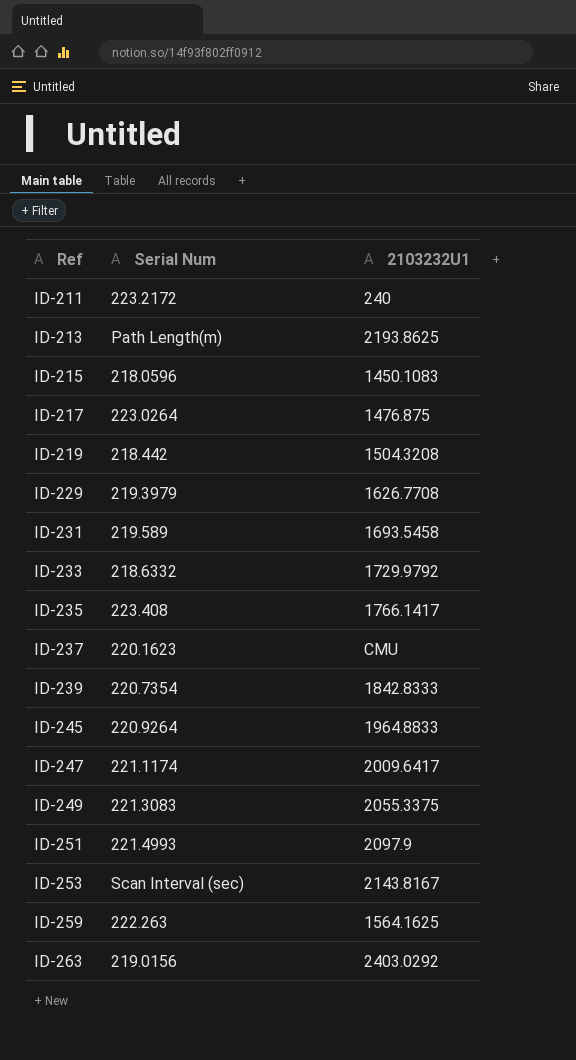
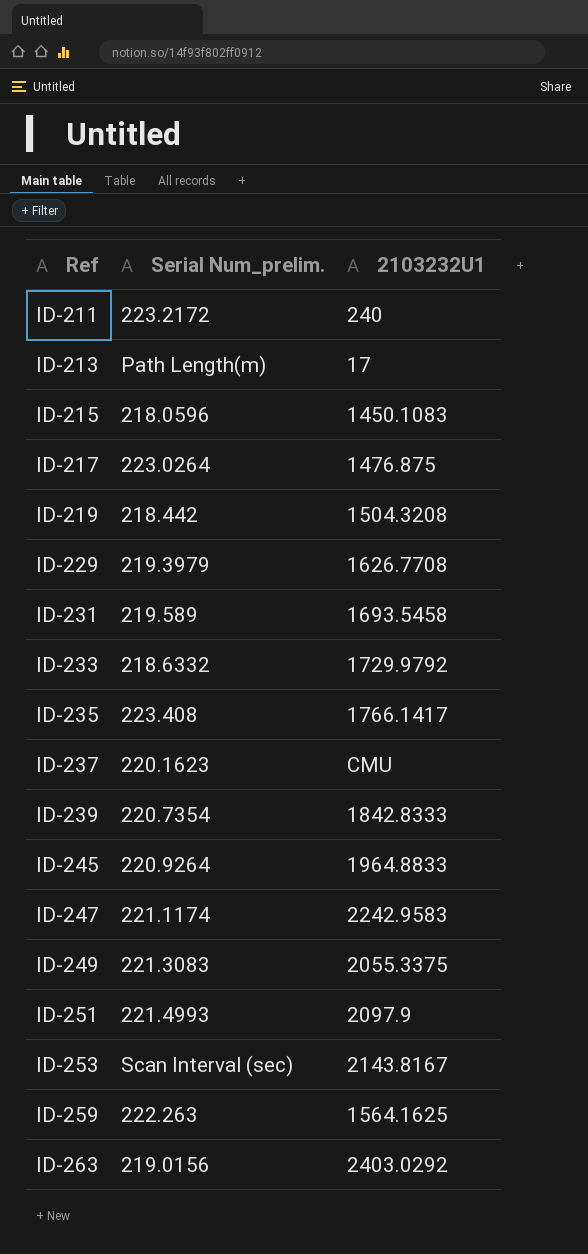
column name: Serial Num -> Serial Num_prelim.
ID-213 | 2103232U1: 2193.8625 -> 17
ID-247 | 2103232U1: 2009.6417 -> 2242.9583

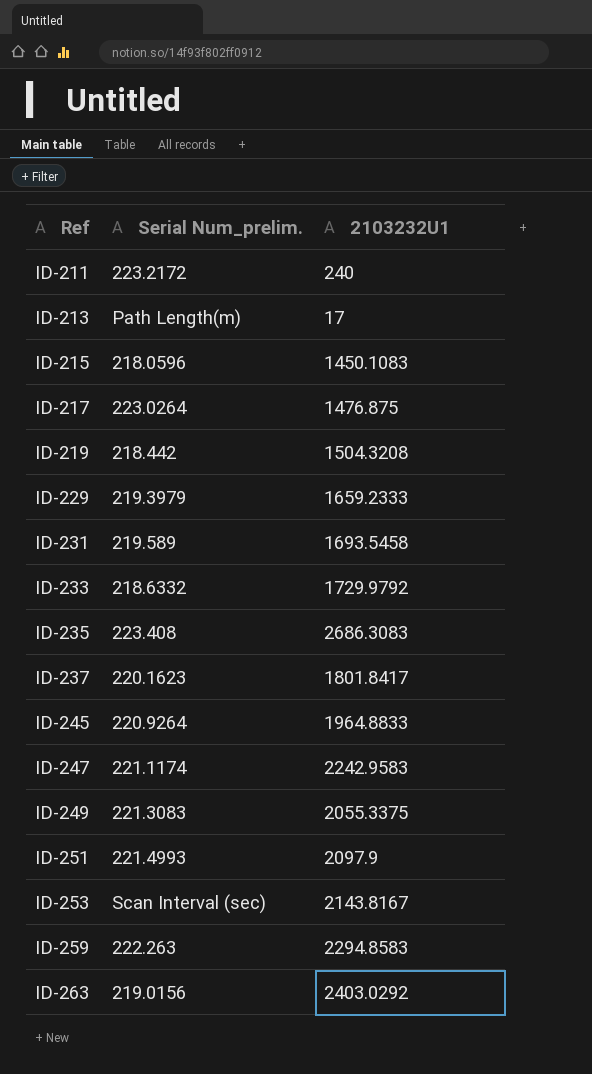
row ID-239: 220.7354 | 1842.8333 -> none
ID-229 | 2103232U1: 1626.7708 -> 1659.2333
ID-235 | 2103232U1: 1766.1417 -> 2686.3083
ID-237 | 2103232U1: CMU -> 1801.8417
ID-259 | 2103232U1: 1564.1625 -> 2294.8583

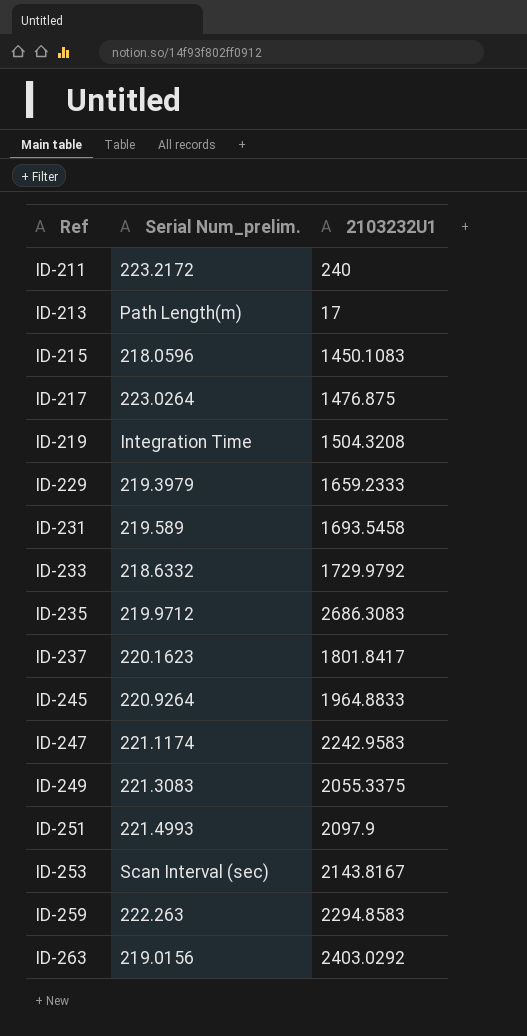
ID-219 | Serial Num_prelim.: 218.442 -> Integration Time
ID-235 | Serial Num_prelim.: 223.408 -> 219.9712

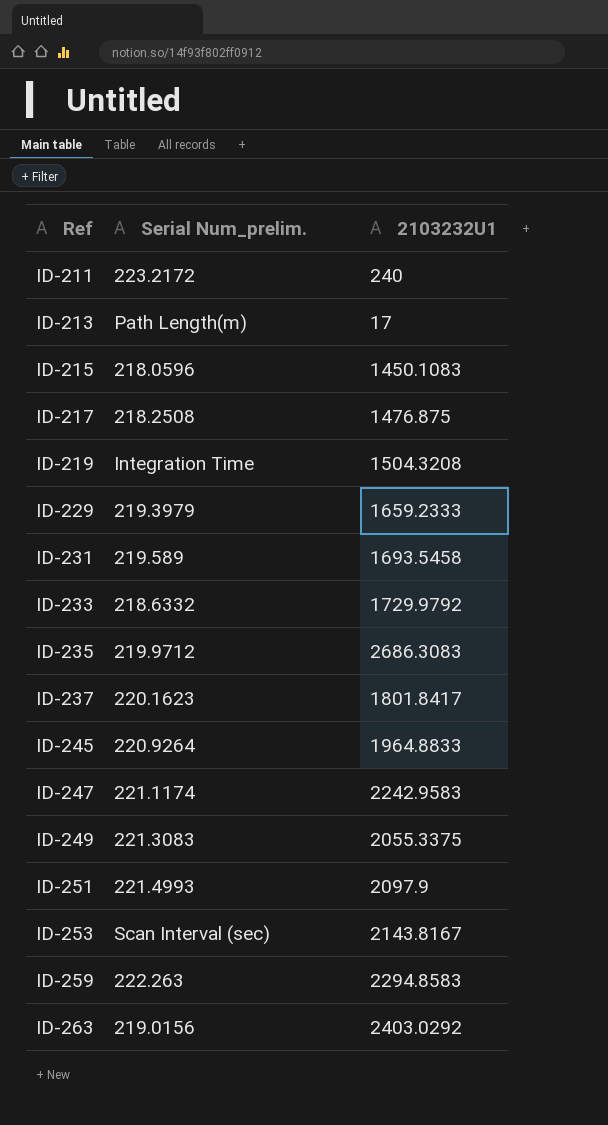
ID-217 | Serial Num_prelim.: 223.0264 -> 218.2508

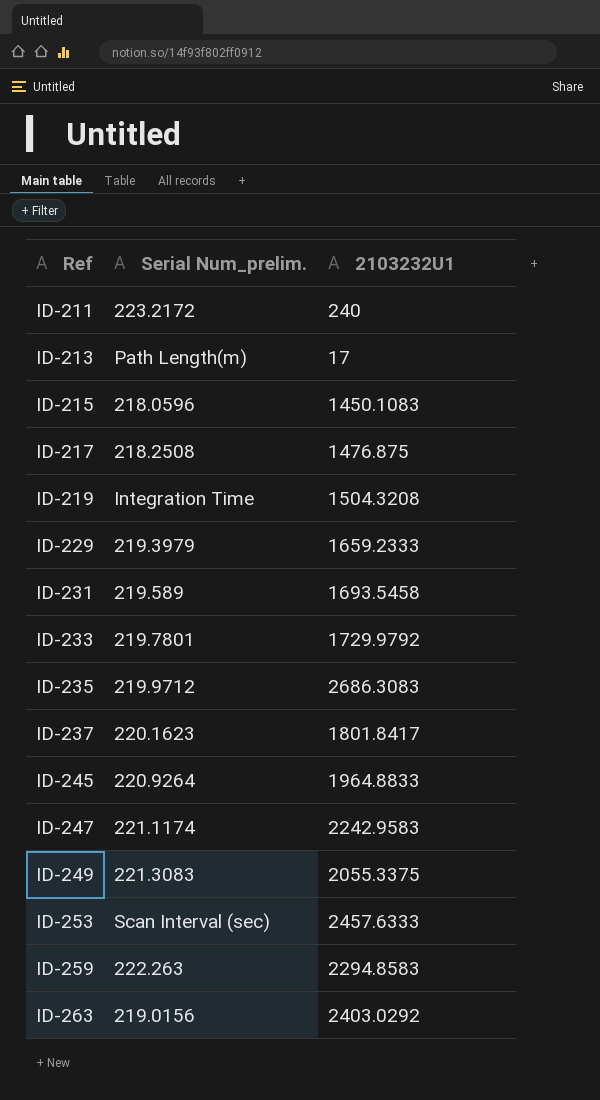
row ID-251: 221.4993 | 2097.9 -> none
ID-233 | Serial Num_prelim.: 218.6332 -> 219.7801
ID-253 | 2103232U1: 2143.8167 -> 2457.6333

